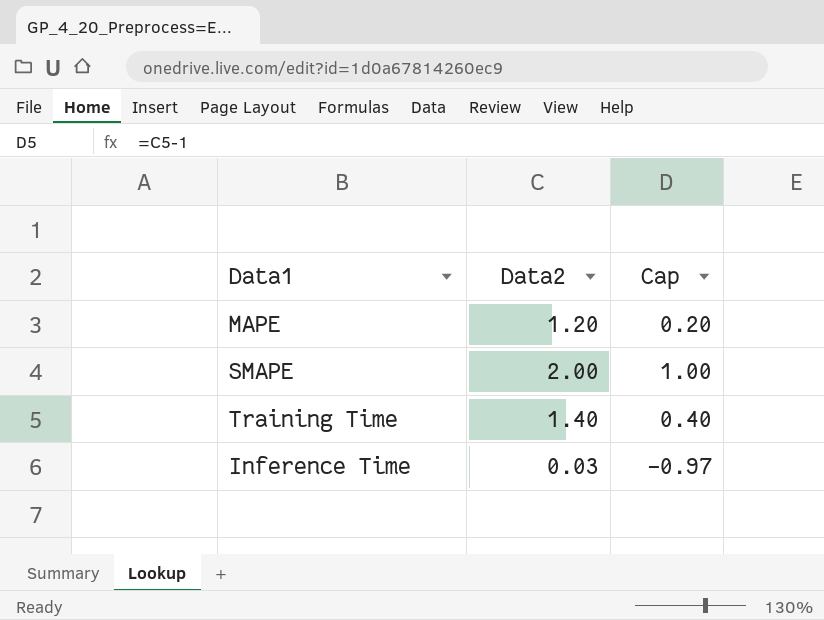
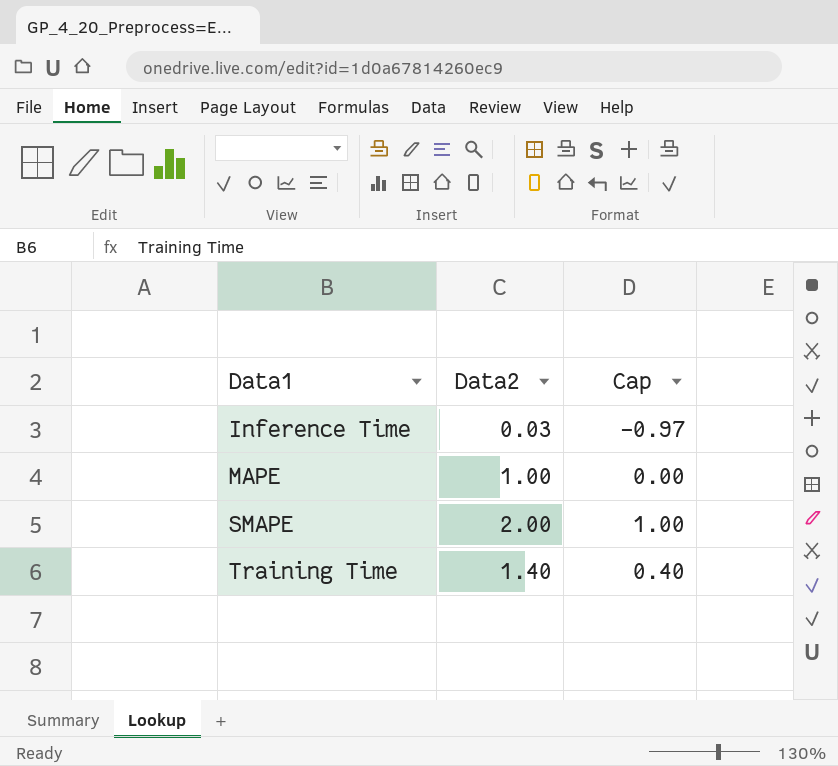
row order: none -> Data1 ascending
MAPE | Data2: 1.20 -> 1.00
MAPE | Cap: 0.20 -> 0.00

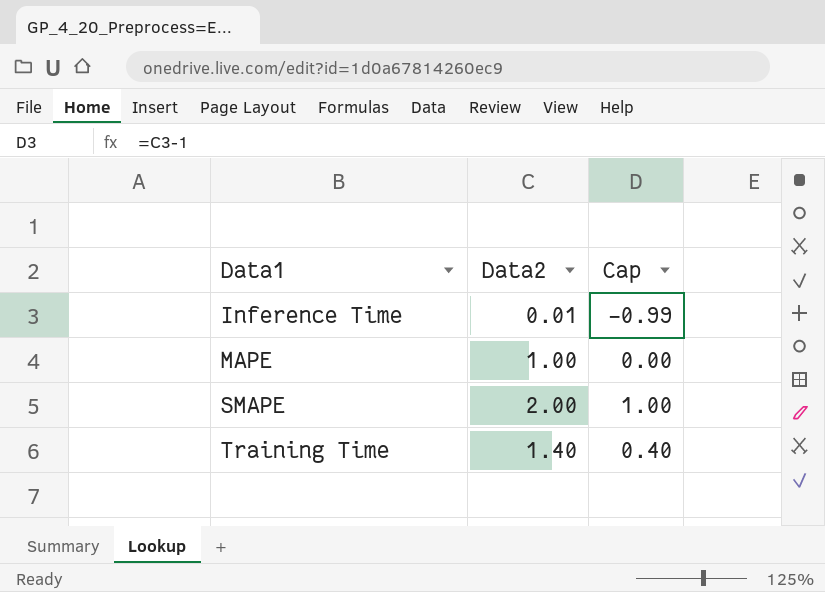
Inference Time | Data2: 0.03 -> 0.01
Inference Time | Cap: -0.97 -> -0.99

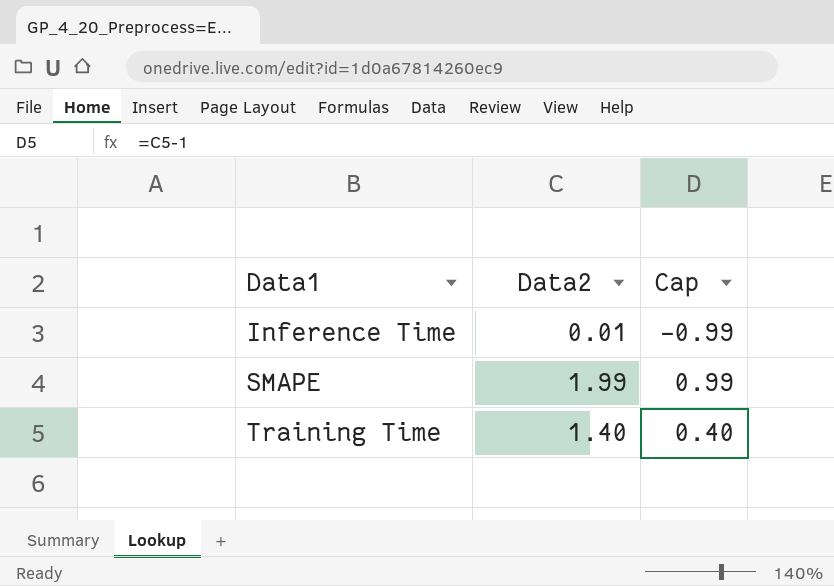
row MAPE: 1.00 | 0.00 -> none
SMAPE | Data2: 2.00 -> 1.99
SMAPE | Cap: 1.00 -> 0.99

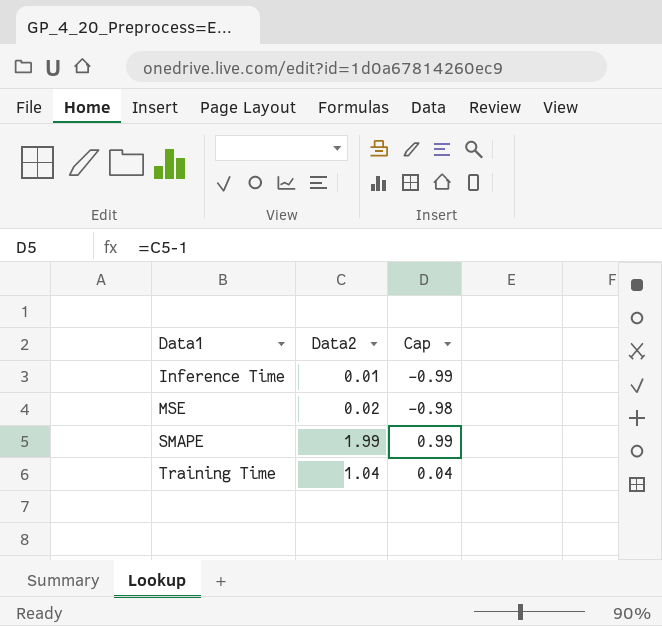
row MSE: none -> 0.02 | -0.98
Training Time | Data2: 1.40 -> 1.04
Training Time | Cap: 0.40 -> 0.04

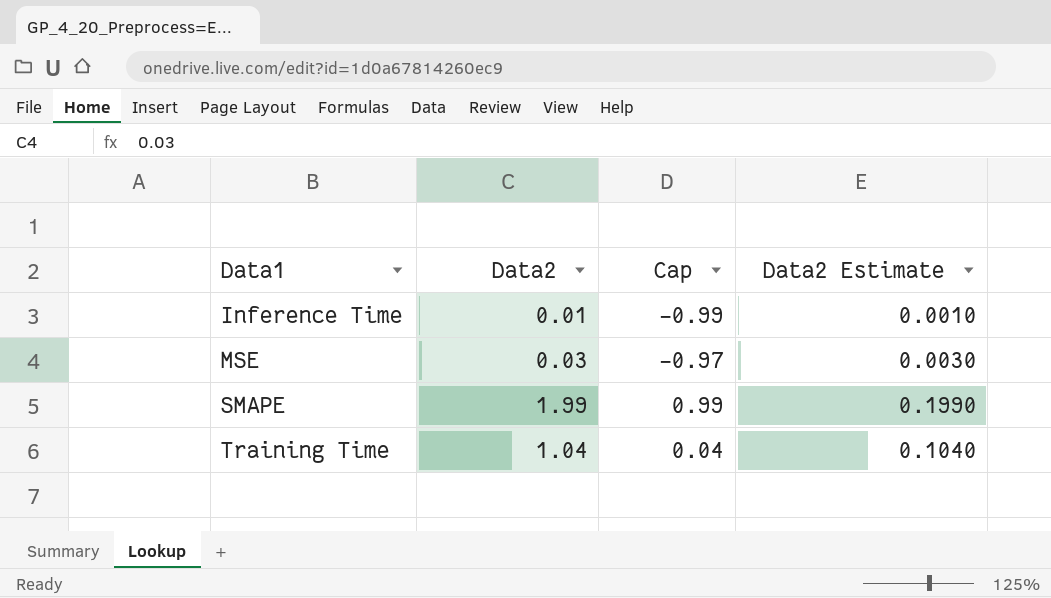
column Data2 Estimate | formula: none -> [Data2] * 0.1
MSE | Data2: 0.02 -> 0.03
MSE | Cap: -0.98 -> -0.97

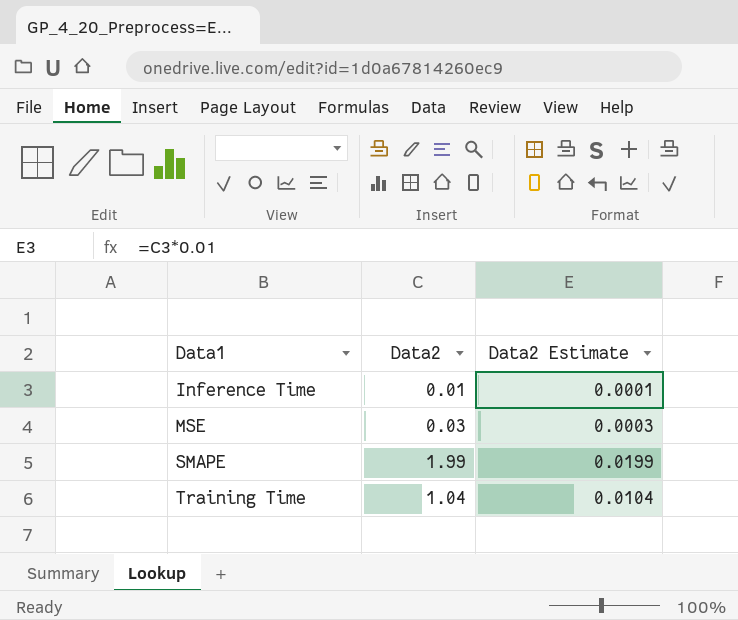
column Cap | formula: [Data2] - 1 -> none
column Data2 Estimate | formula: [Data2] * 0.1 -> [Data2] * 0.01

